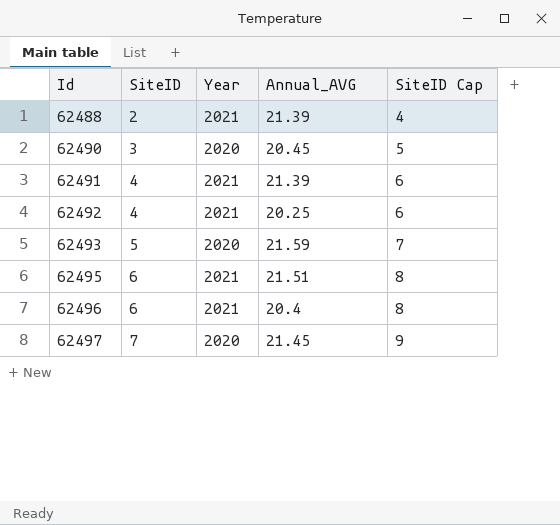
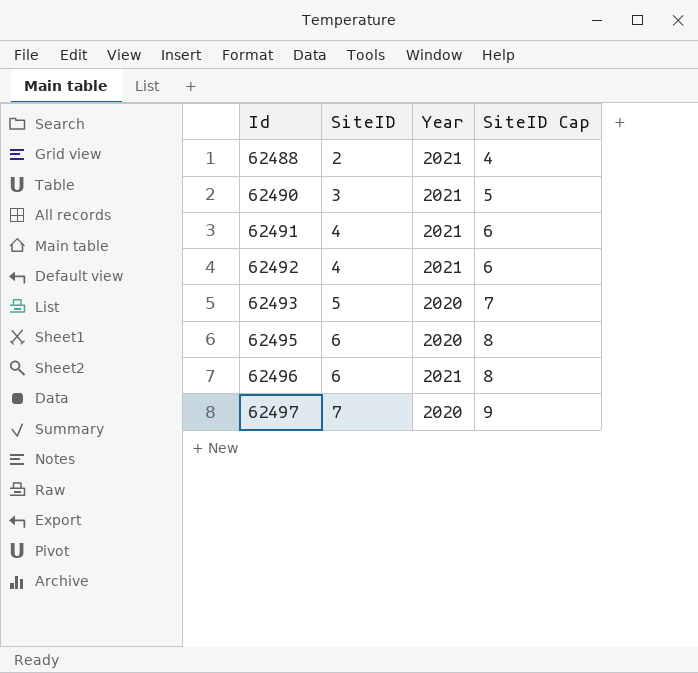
column Annual_AVG | position: 4 -> none
62490 | Year: 2020 -> 2021
62495 | Year: 2021 -> 2020

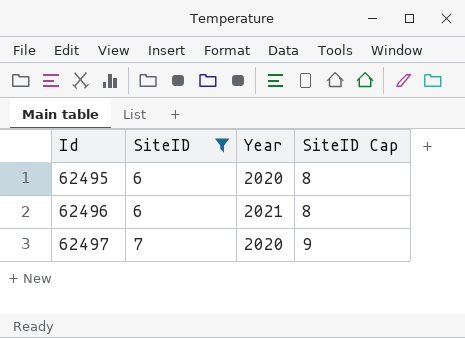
filter: none -> SiteID >= 6

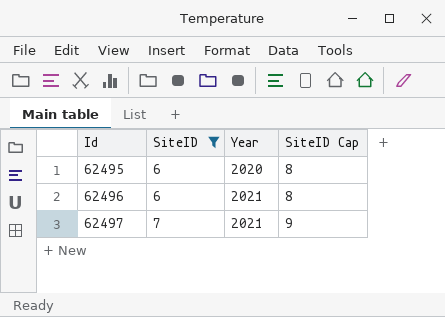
62497 | Year: 2020 -> 2021

